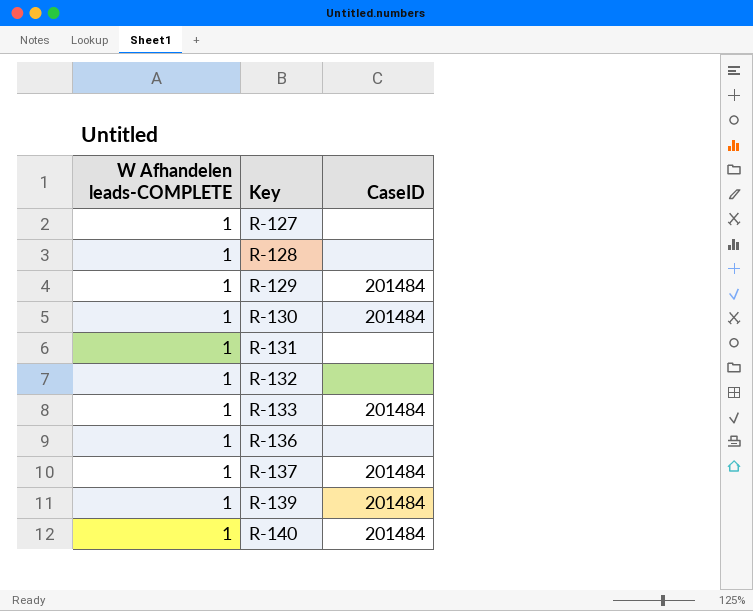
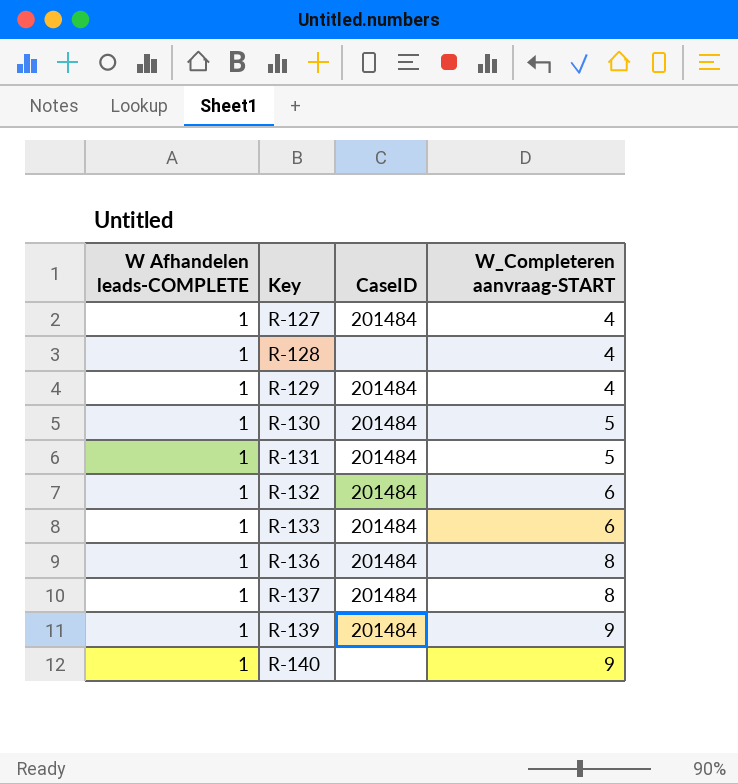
column W_Completeren aanvraag-START | position: none -> 4
R-127 | CaseID: none -> 201484
R-131 | CaseID: none -> 201484
R-132 | CaseID: none -> 201484
R-136 | CaseID: none -> 201484
R-140 | CaseID: 201484 -> none

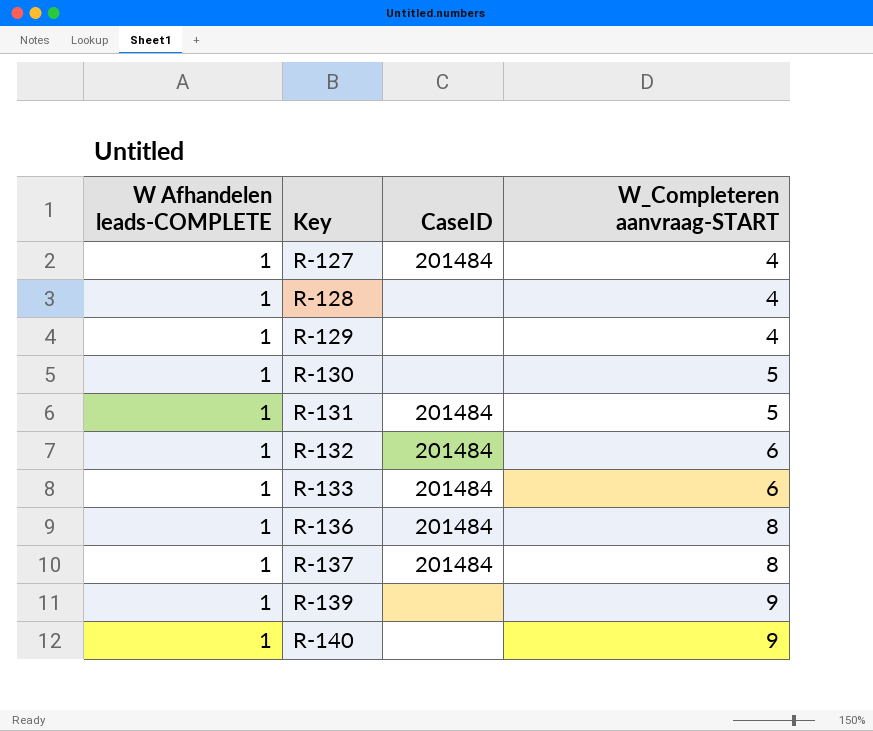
R-129 | CaseID: 201484 -> none
R-130 | CaseID: 201484 -> none
R-139 | CaseID: 201484 -> none

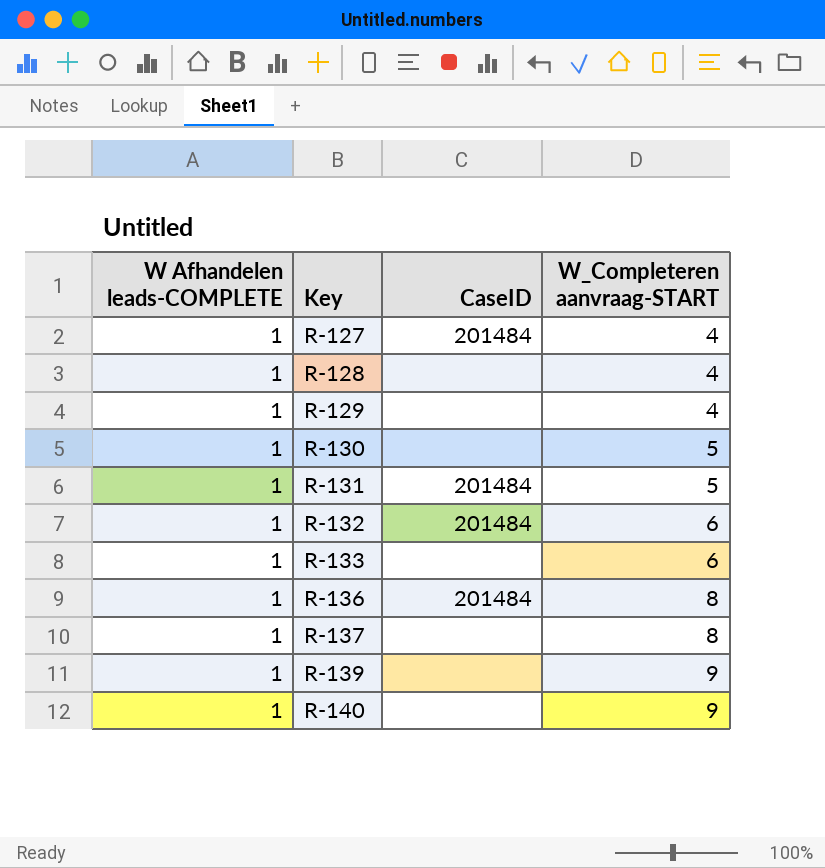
R-133 | CaseID: 201484 -> none
R-137 | CaseID: 201484 -> none

